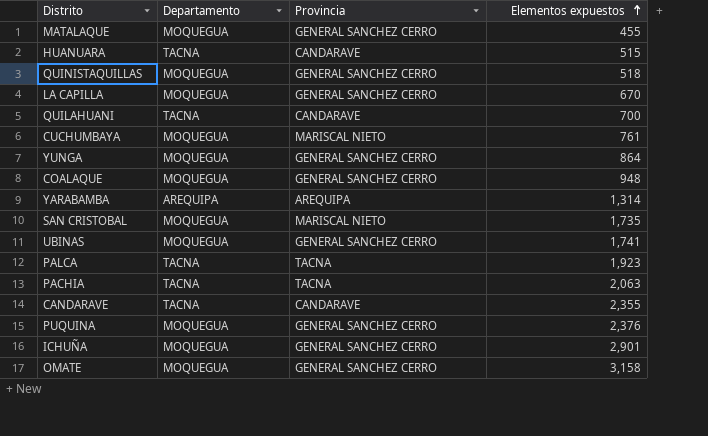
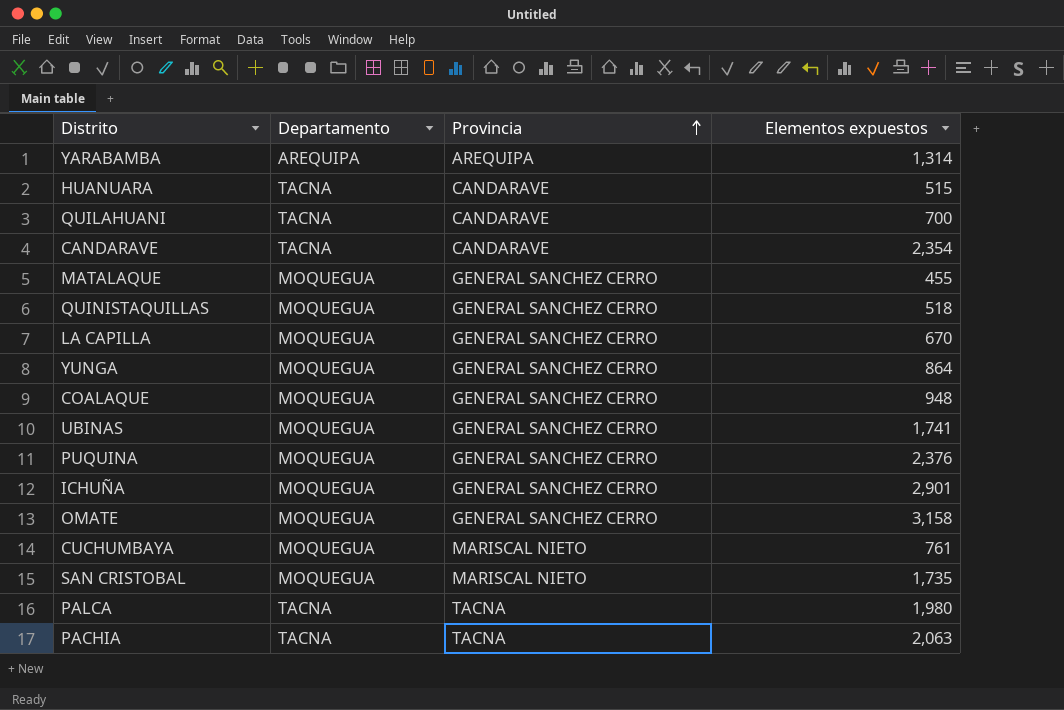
row order: Elementos expuestos ascending -> Provincia ascending
CANDARAVE | Elementos expuestos: 2,355 -> 2,354
PALCA | Elementos expuestos: 1,923 -> 1,980

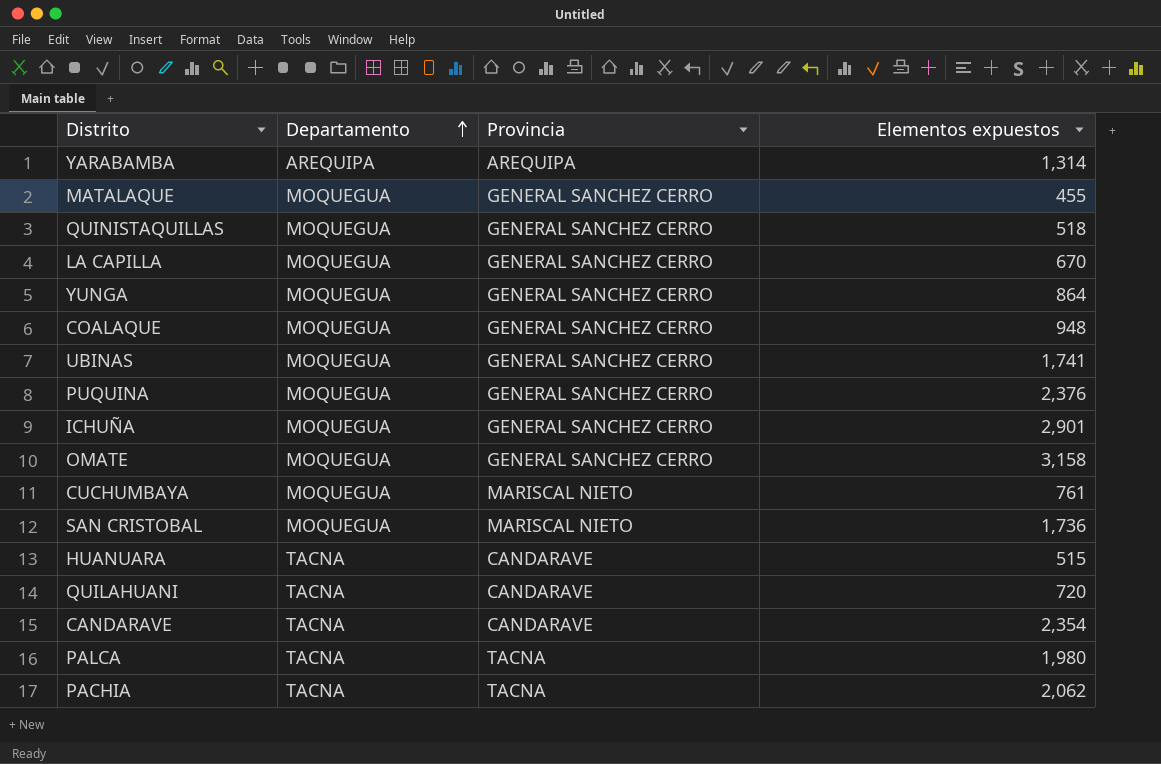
row order: Provincia ascending -> Departamento ascending
SAN CRISTOBAL | Elementos expuestos: 1,735 -> 1,736
QUILAHUANI | Elementos expuestos: 700 -> 720
PACHIA | Elementos expuestos: 2,063 -> 2,062

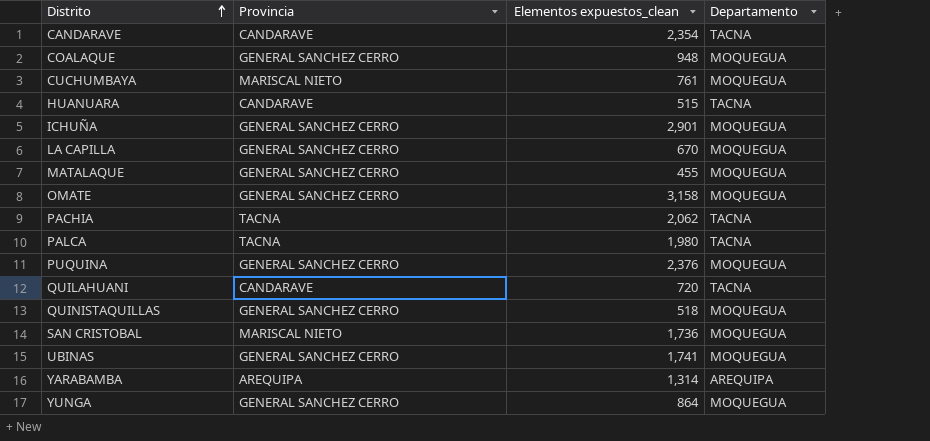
row order: Departamento ascending -> Distrito ascending
column name: Elementos expuestos -> Elementos expuestos_clean
column Departamento | position: 2 -> 4

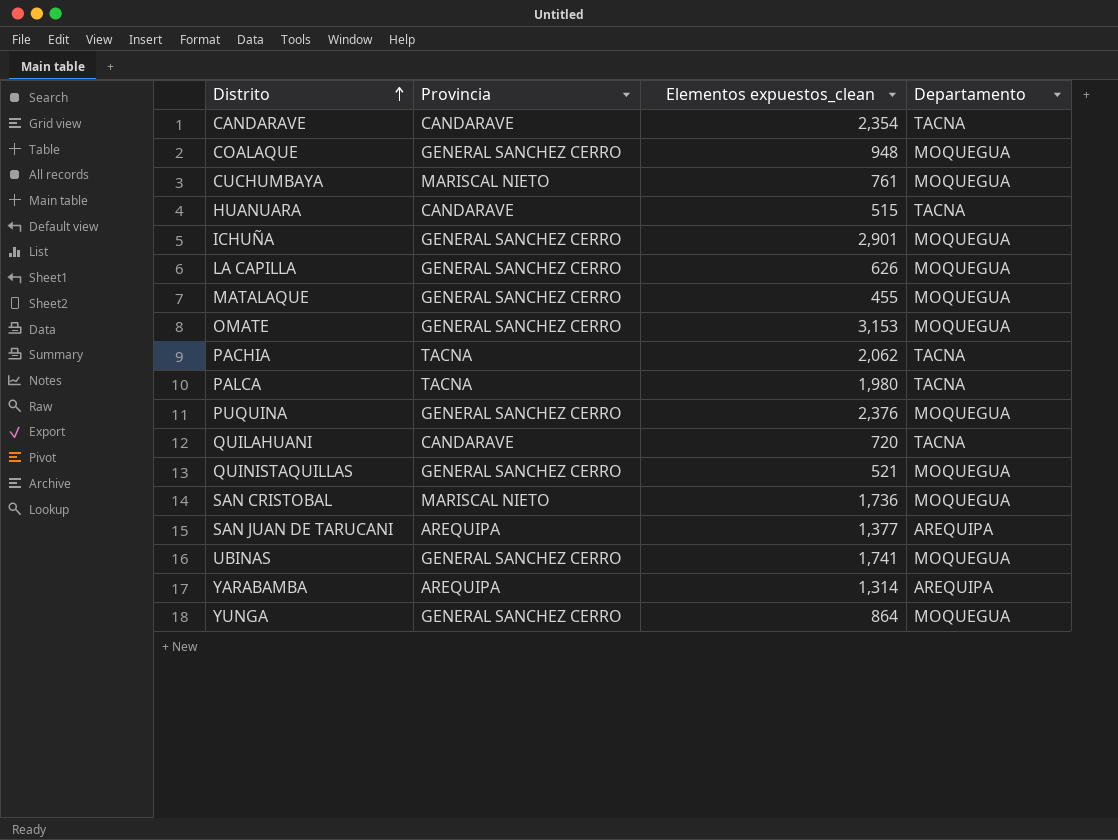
LA CAPILLA | Elementos expuestos_clean: 670 -> 626
OMATE | Elementos expuestos_clean: 3,158 -> 3,153
QUINISTAQUILLAS | Elementos expuestos_clean: 518 -> 521
row SAN JUAN DE TARUCANI: none -> AREQUIPA | 1,377 | AREQUIPA

